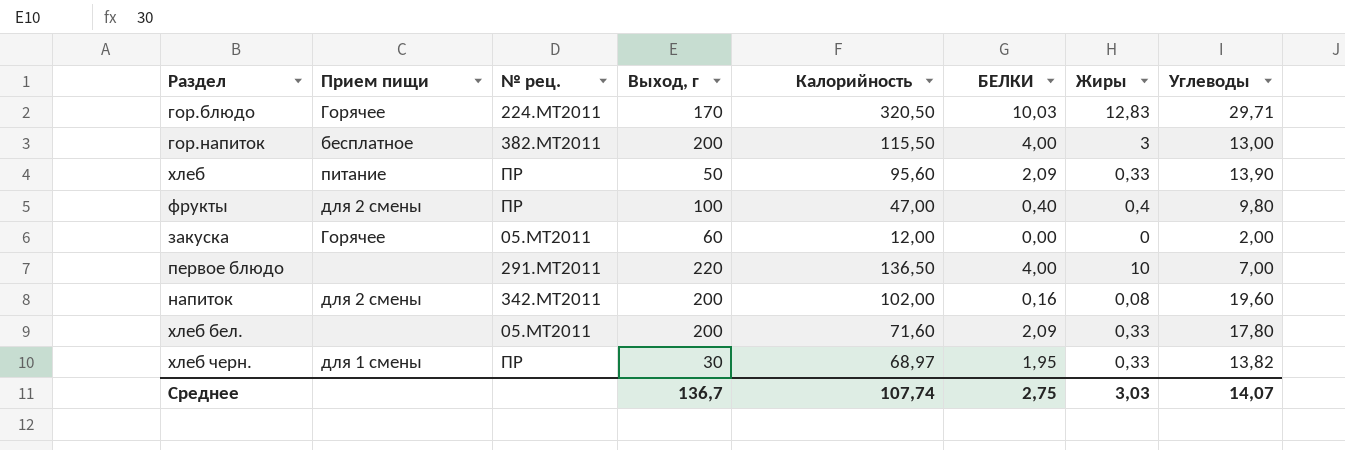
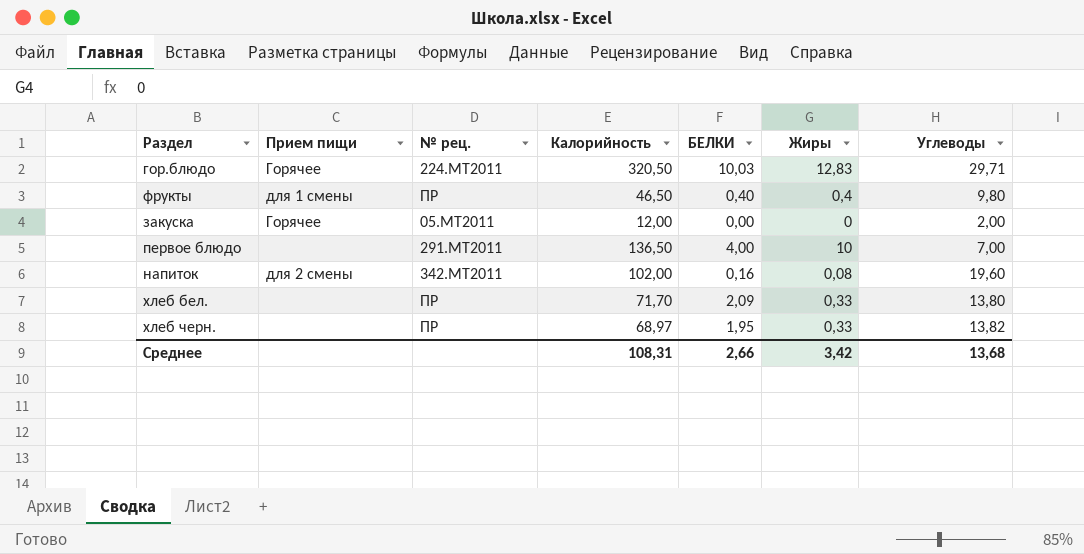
column Выход, г | position: 4 -> none
row гор.напиток: бесплатное | 382.МТ2011 | 200 | 115,50 | 4,00 | 3 | 13,00 -> none
row хлеб: питание | ПР | 50 | 95,60 | 2,09 | 0,33 | 13,90 -> none
фрукты | Прием пищи: для 2 смены -> для 1 смены
фрукты | Калорийность: 47,00 -> 46,50
хлеб бел. | № рец.: 05.МТ2011 -> ПР
хлеб бел. | Калорийность: 71,60 -> 71,70
хлеб бел. | Углеводы: 17,80 -> 13,80
хлеб черн. | Прием пищи: для 1 смены -> none
Среднее | Калорийность: 107,74 -> 108,31
Среднее | БЕЛКИ: 2,75 -> 2,66
Среднее | Жиры: 3,03 -> 3,42
Среднее | Углеводы: 14,07 -> 13,68

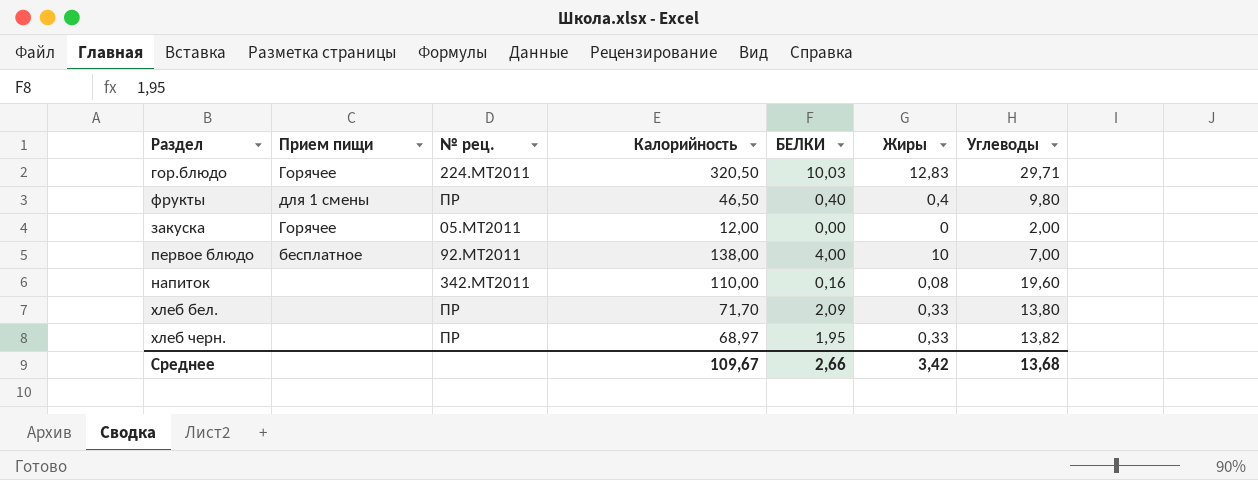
первое блюдо | Прием пищи: none -> бесплатное
первое блюдо | № рец.: 291.МТ2011 -> 92.МТ2011
первое блюдо | Калорийность: 136,50 -> 138,00
напиток | Прием пищи: для 2 смены -> none
напиток | Калорийность: 102,00 -> 110,00
Среднее | Калорийность: 108,31 -> 109,67

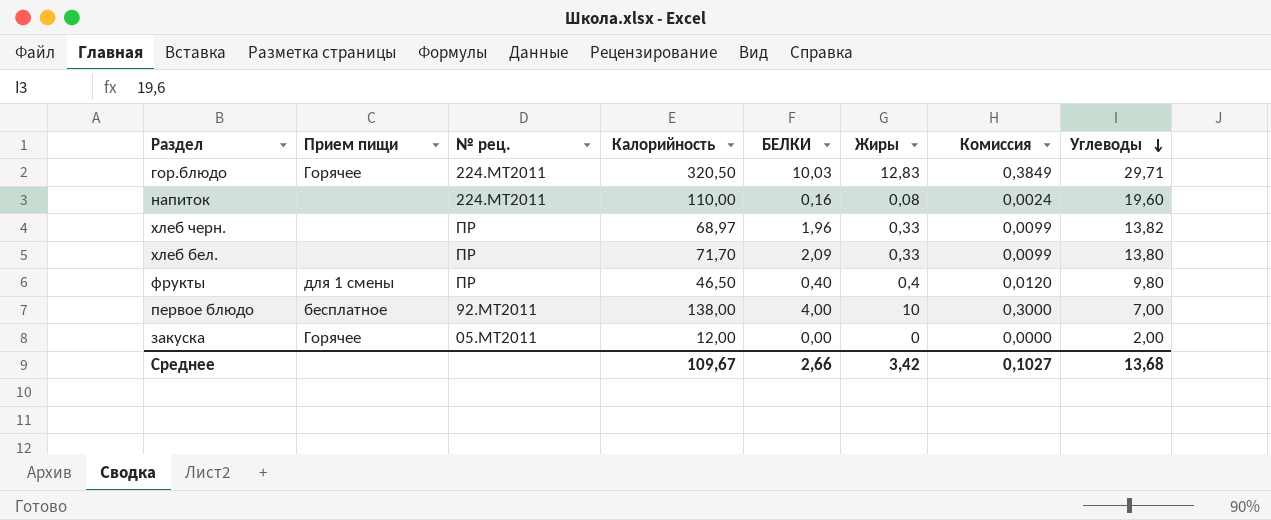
row order: none -> Углеводы descending
column Комиссия | formula: none -> [Жиры] * 0,03
напиток | № рец.: 342.МТ2011 -> 224.МТ2011
хлеб черн. | БЕЛКИ: 1,95 -> 1,96

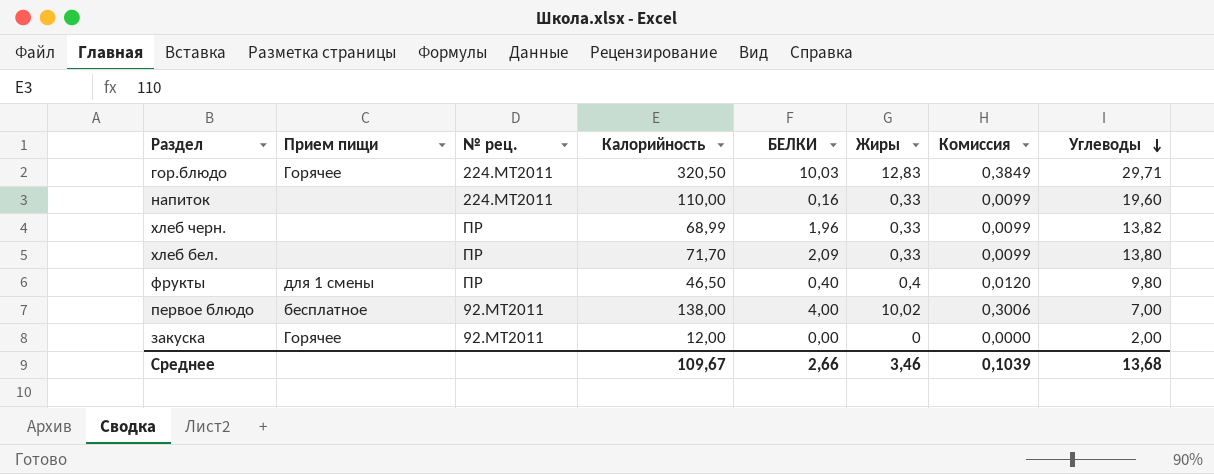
напиток | Жиры: 0,08 -> 0,33
напиток | Комиссия: 0,0024 -> 0,0099
хлеб черн. | Калорийность: 68,97 -> 68,99
первое блюдо | Жиры: 10 -> 10,02
первое блюдо | Комиссия: 0,3000 -> 0,3006
закуска | № рец.: 05.МТ2011 -> 92.МТ2011
Среднее | Жиры: 3,42 -> 3,46
Среднее | Комиссия: 0,1027 -> 0,1039

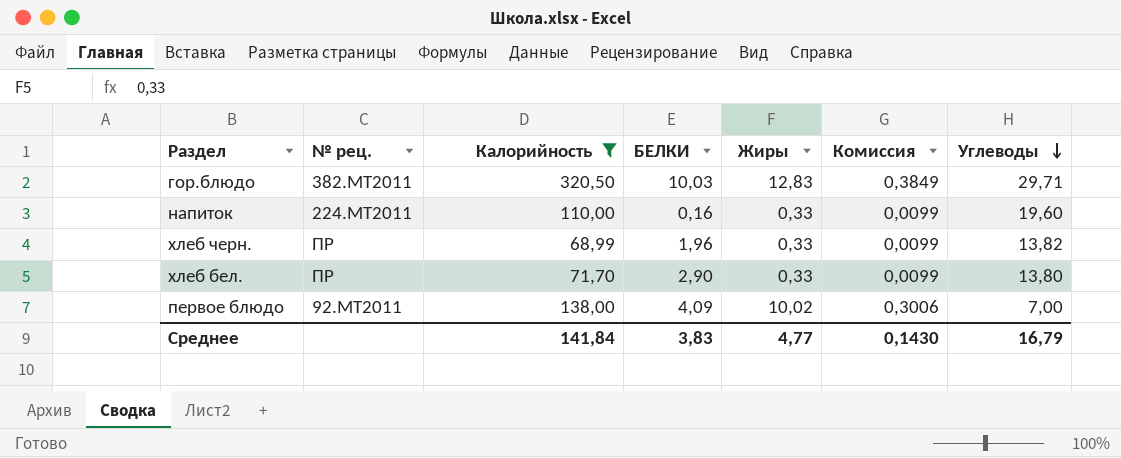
filter: none -> Калорийность >= 68,99
column Прием пищи | position: 2 -> none
гор.блюдо | № рец.: 224.МТ2011 -> 382.МТ2011
хлеб бел. | БЕЛКИ: 2,09 -> 2,90
первое блюдо | БЕЛКИ: 4,00 -> 4,09
Среднее | Калорийность: 109,67 -> 141,84
Среднее | БЕЛКИ: 2,66 -> 3,83
Среднее | Жиры: 3,46 -> 4,77
Среднее | Комиссия: 0,1039 -> 0,1430
Среднее | Углеводы: 13,68 -> 16,79

